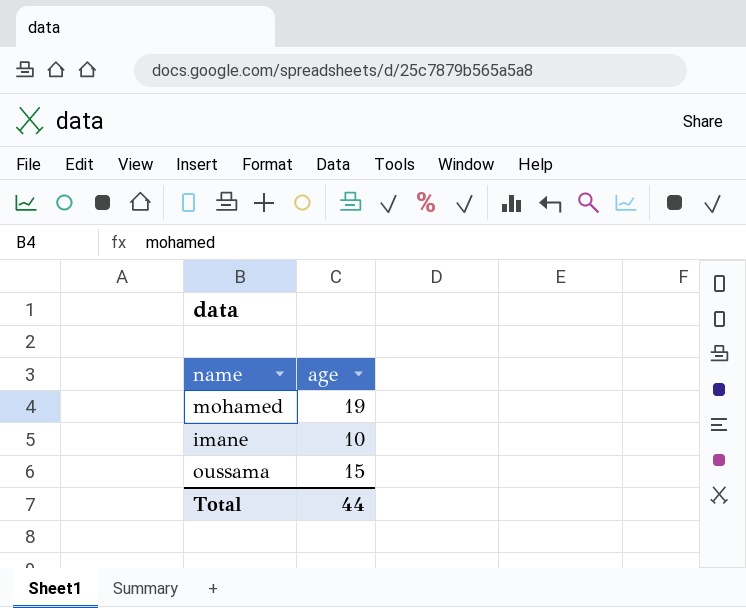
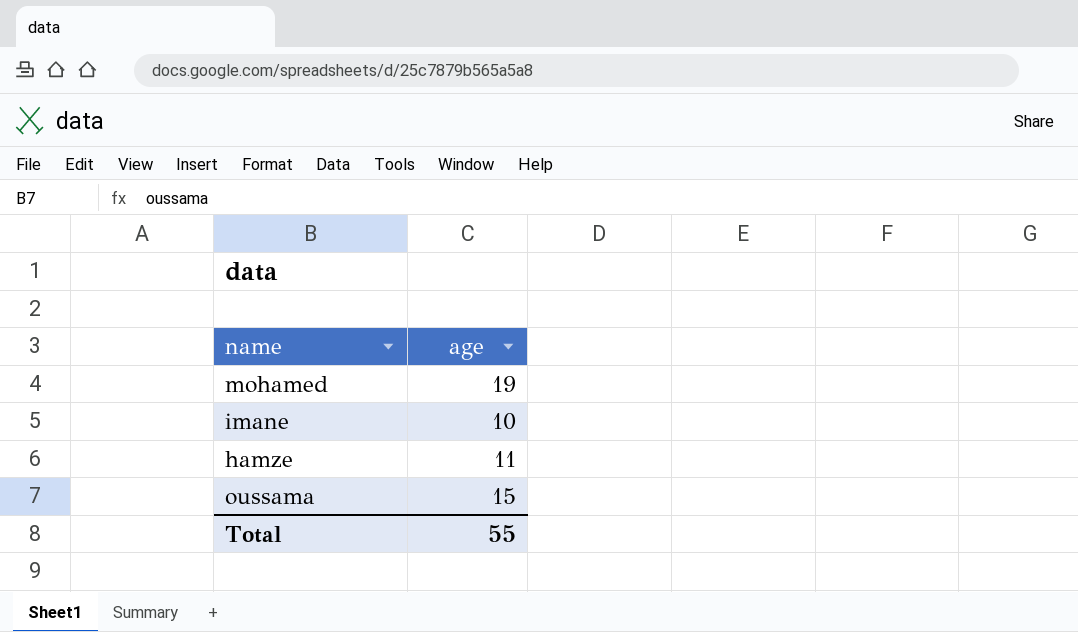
row hamze: none -> 11
Total | age: 44 -> 55

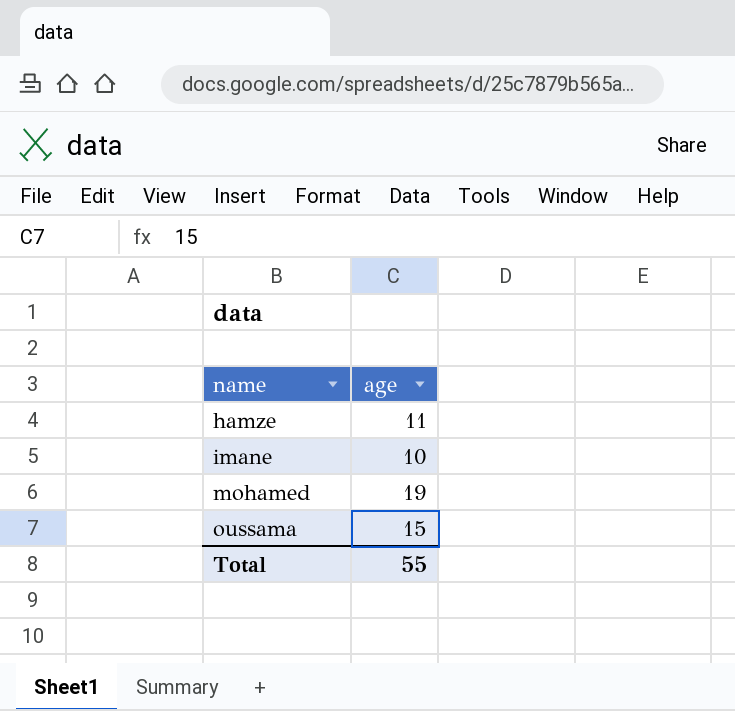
row order: none -> name ascending

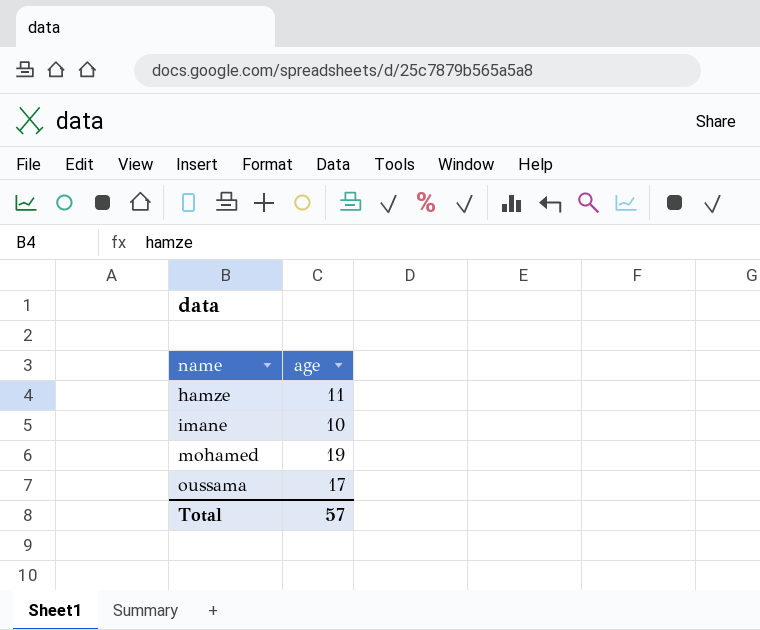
oussama | age: 15 -> 17
Total | age: 55 -> 57

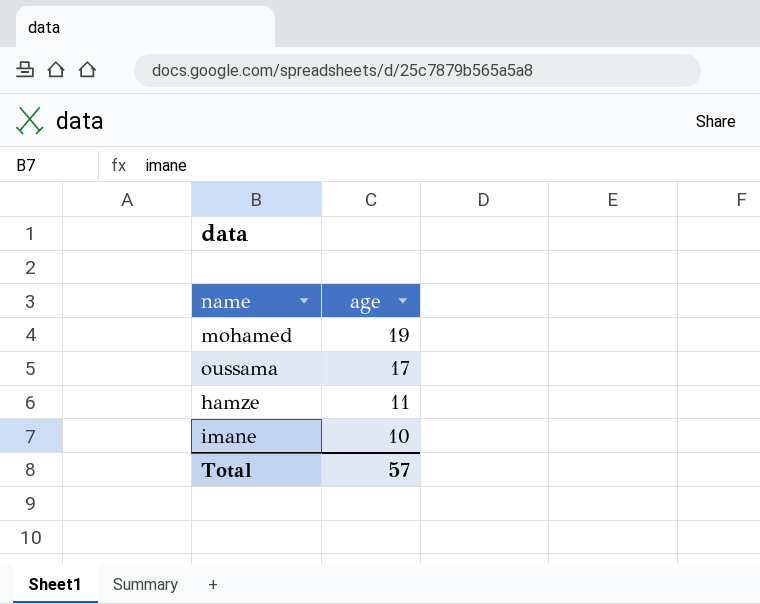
row order: name ascending -> age descending

